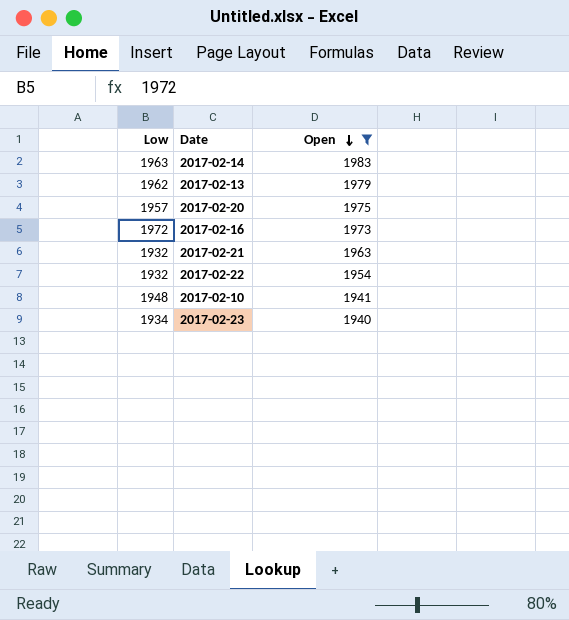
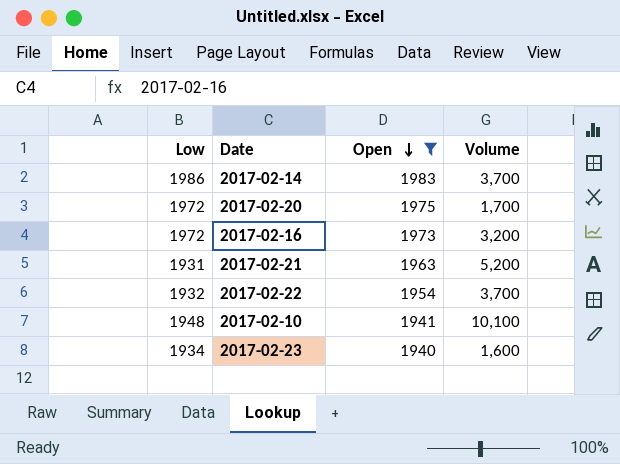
column Volume | position: none -> 4
row 2017-02-13: 1962 | 1979 -> none
2017-02-14 | Low: 1963 -> 1986
2017-02-20 | Low: 1957 -> 1972
2017-02-21 | Low: 1932 -> 1931

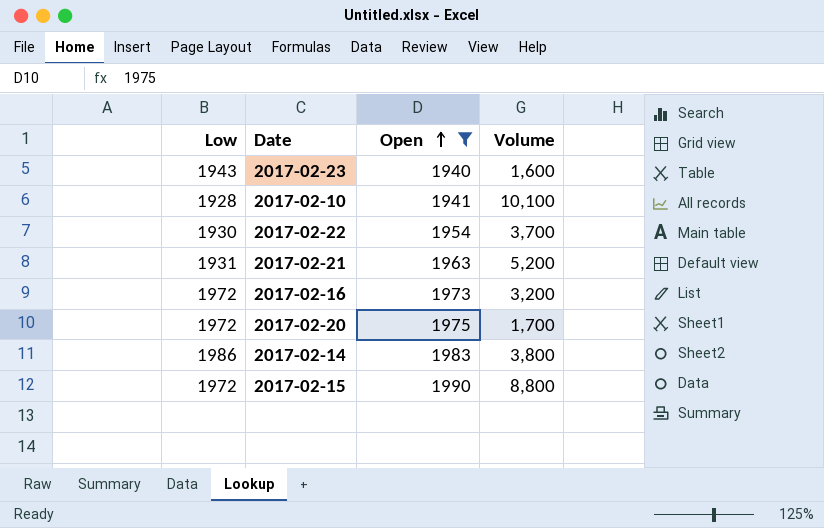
row order: Open descending -> Open ascending
2017-02-23 | Low: 1934 -> 1943
2017-02-10 | Low: 1948 -> 1928
2017-02-22 | Low: 1932 -> 1930
2017-02-14 | Volume: 3,700 -> 3,800
row 2017-02-15: none -> 1972 | 1990 | 8,800

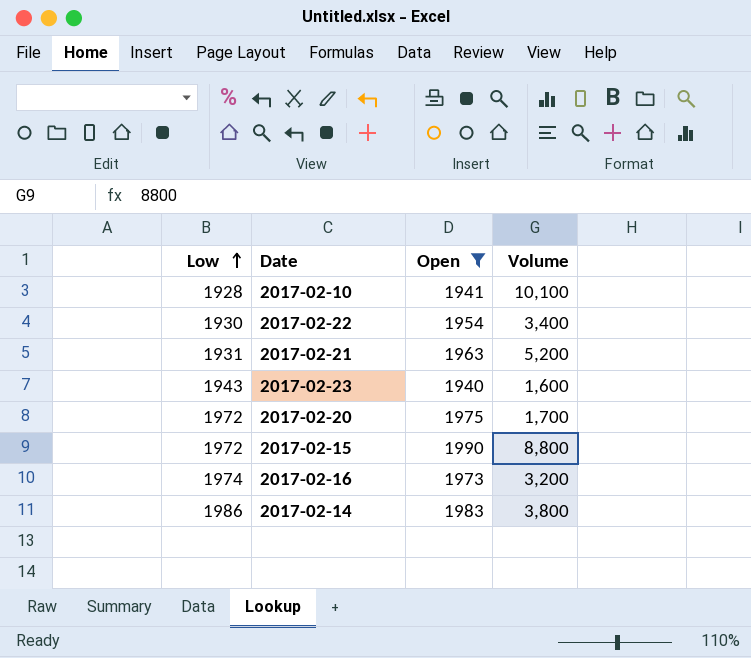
row order: Open ascending -> Low ascending
2017-02-22 | Volume: 3,700 -> 3,400
2017-02-16 | Low: 1972 -> 1974

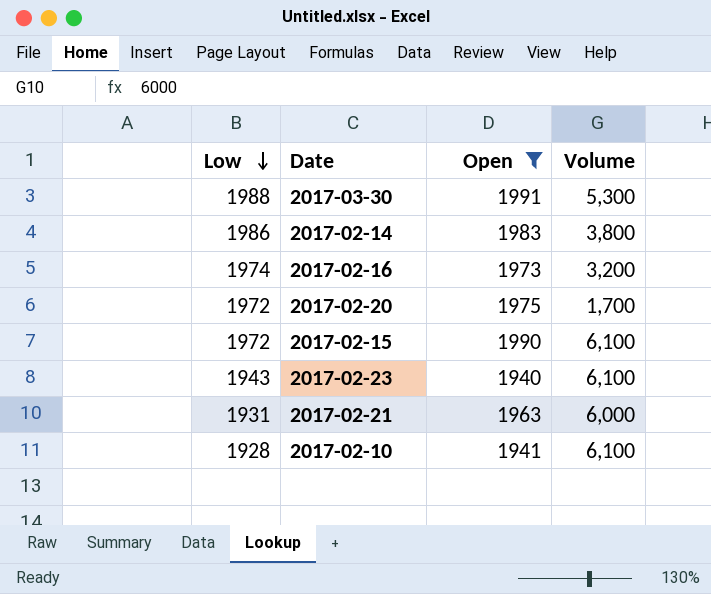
row order: Low ascending -> Low descending
row 2017-02-22: 1930 | 1954 | 3,400 -> none
row 2017-03-30: none -> 1988 | 1991 | 5,300
2017-02-15 | Volume: 8,800 -> 6,100
2017-02-23 | Volume: 1,600 -> 6,100
2017-02-21 | Volume: 5,200 -> 6,000
2017-02-10 | Volume: 10,100 -> 6,100

